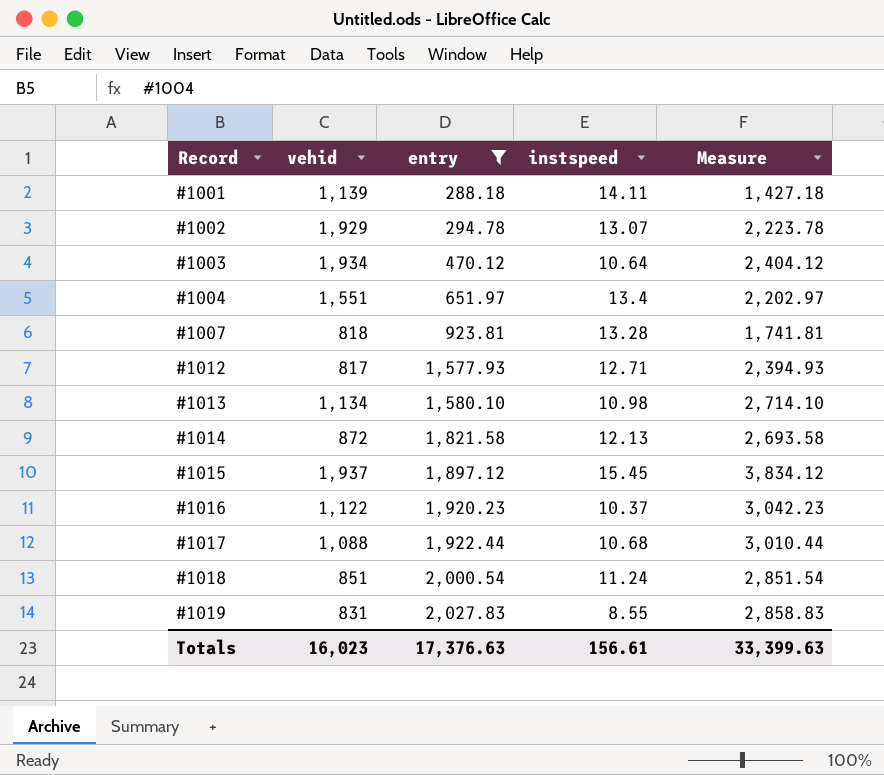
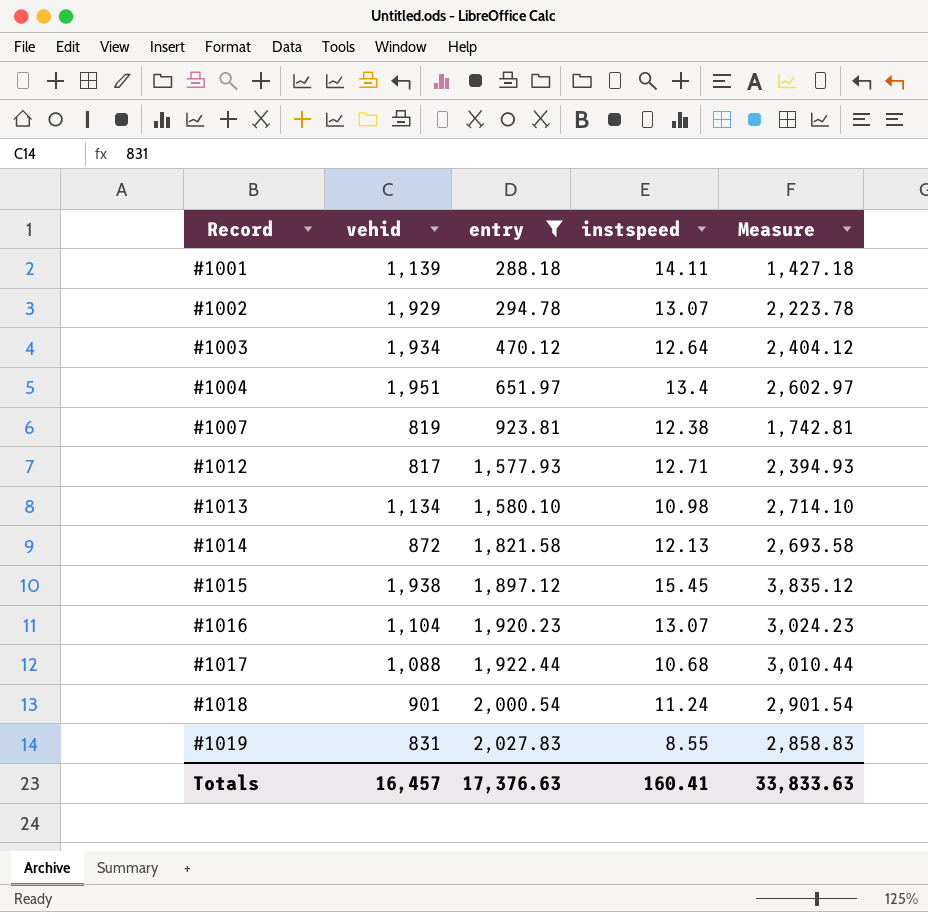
#1003 | instspeed: 10.64 -> 12.64
#1004 | vehid: 1,551 -> 1,951
#1004 | Measure: 2,202.97 -> 2,602.97
#1007 | vehid: 818 -> 819
#1007 | instspeed: 13.28 -> 12.38
#1007 | Measure: 1,741.81 -> 1,742.81
#1015 | vehid: 1,937 -> 1,938
#1015 | Measure: 3,834.12 -> 3,835.12
#1016 | vehid: 1,122 -> 1,104
#1016 | instspeed: 10.37 -> 13.07
#1016 | Measure: 3,042.23 -> 3,024.23
#1018 | vehid: 851 -> 901
#1018 | Measure: 2,851.54 -> 2,901.54
Totals | vehid: 16,023 -> 16,457
Totals | instspeed: 156.61 -> 160.41
Totals | Measure: 33,399.63 -> 33,833.63

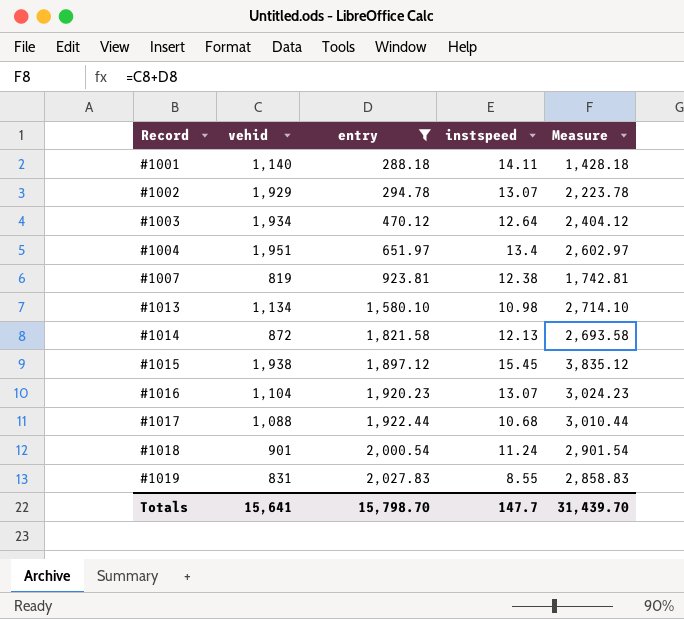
row #1012: 817 | 1,577.93 | 12.71 | 2,394.93 -> none
#1001 | vehid: 1,139 -> 1,140
#1001 | Measure: 1,427.18 -> 1,428.18
Totals | vehid: 16,457 -> 15,641
Totals | entry: 17,376.63 -> 15,798.70
Totals | instspeed: 160.41 -> 147.7
Totals | Measure: 33,833.63 -> 31,439.70

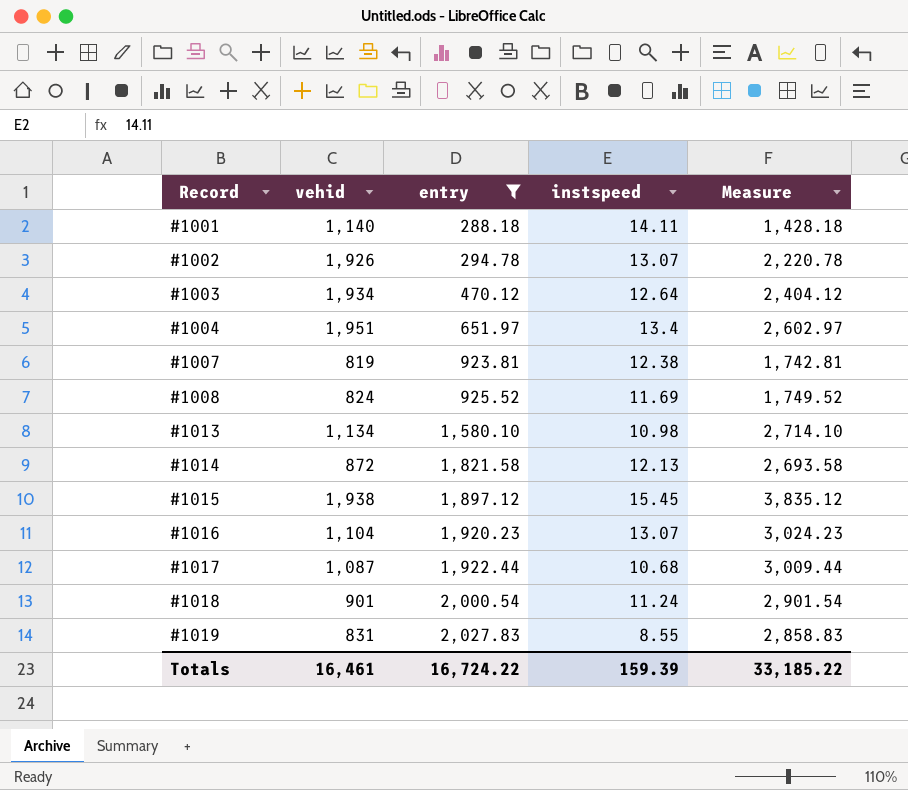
#1002 | vehid: 1,929 -> 1,926
#1002 | Measure: 2,223.78 -> 2,220.78
row #1008: none -> 824 | 925.52 | 11.69 | 1,749.52
#1017 | vehid: 1,088 -> 1,087
#1017 | Measure: 3,010.44 -> 3,009.44
Totals | vehid: 15,641 -> 16,461
Totals | entry: 15,798.70 -> 16,724.22
Totals | instspeed: 147.7 -> 159.39
Totals | Measure: 31,439.70 -> 33,185.22

